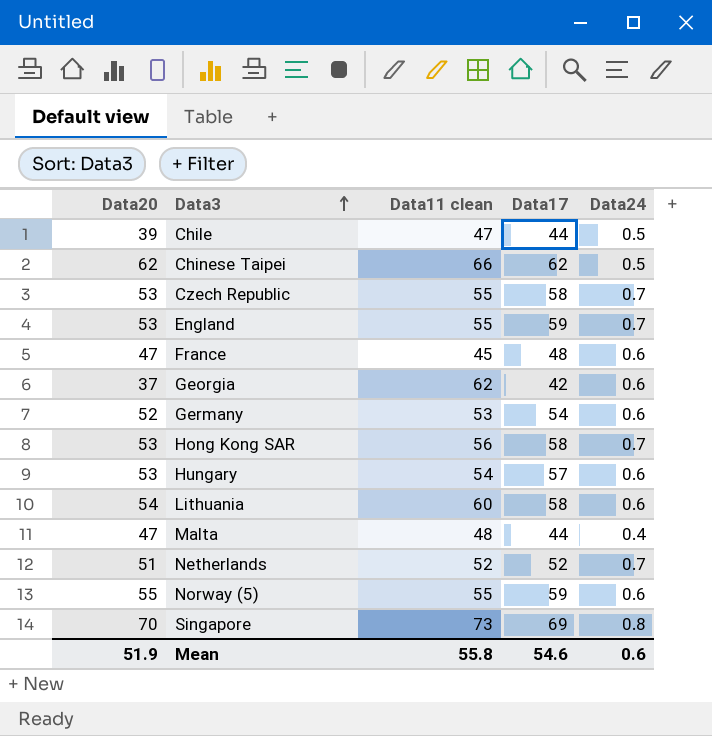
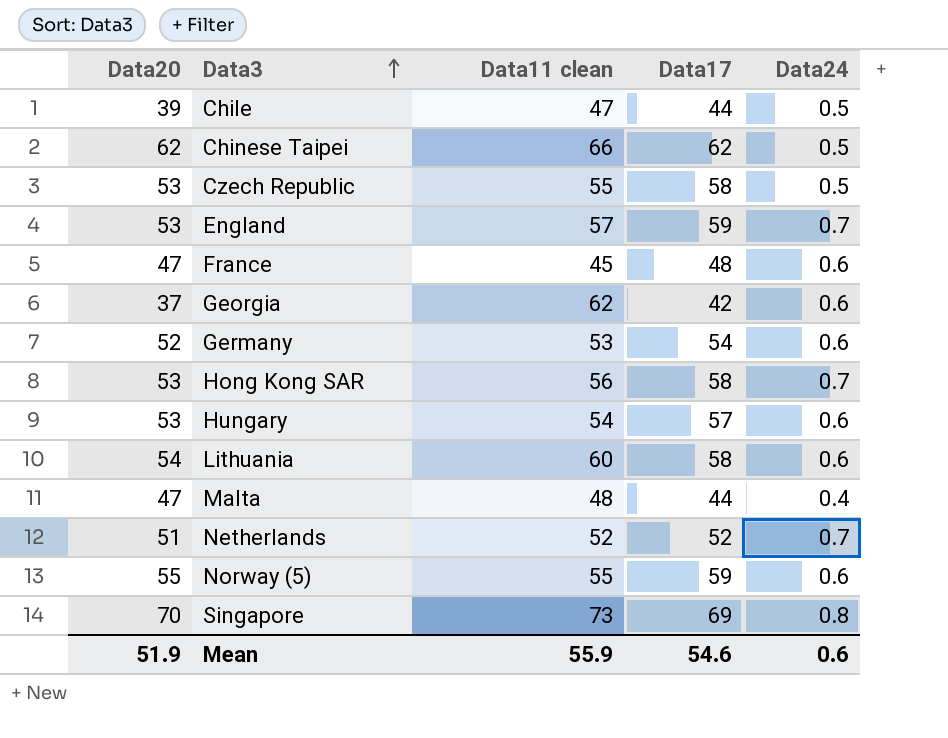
Czech Republic | Data24: 0.7 -> 0.5
England | Data11 clean: 55 -> 57
Mean | Data11 clean: 55.8 -> 55.9

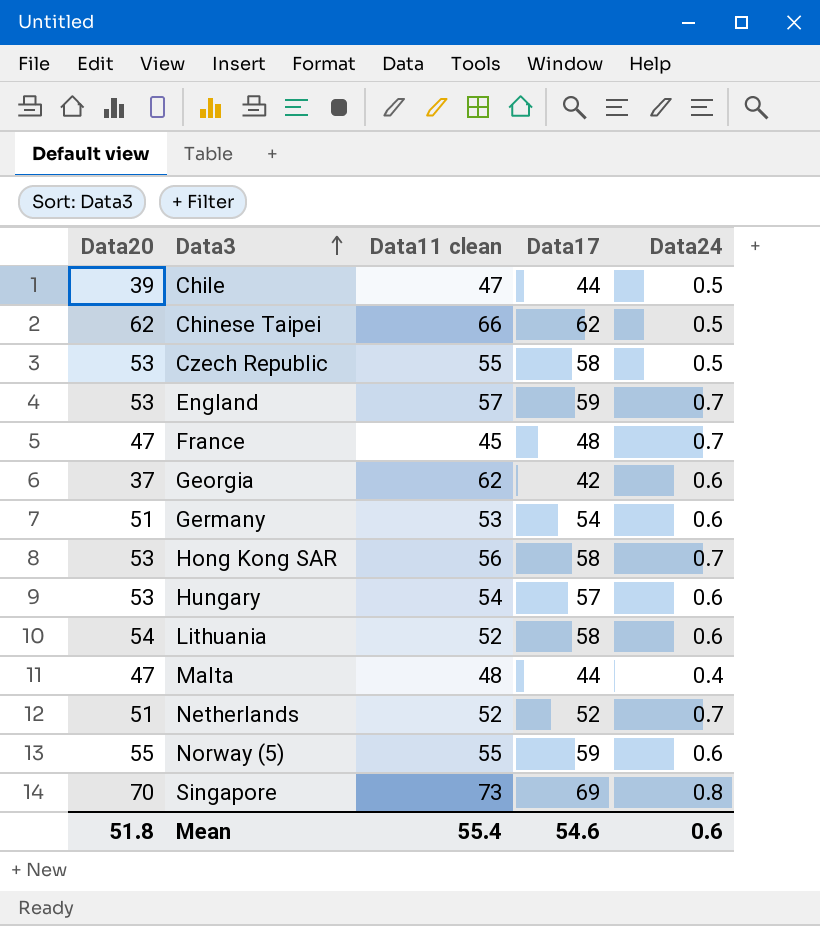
France | Data24: 0.6 -> 0.7
Germany | Data20: 52 -> 51
Lithuania | Data11 clean: 60 -> 52
Mean | Data20: 51.9 -> 51.8
Mean | Data11 clean: 55.9 -> 55.4

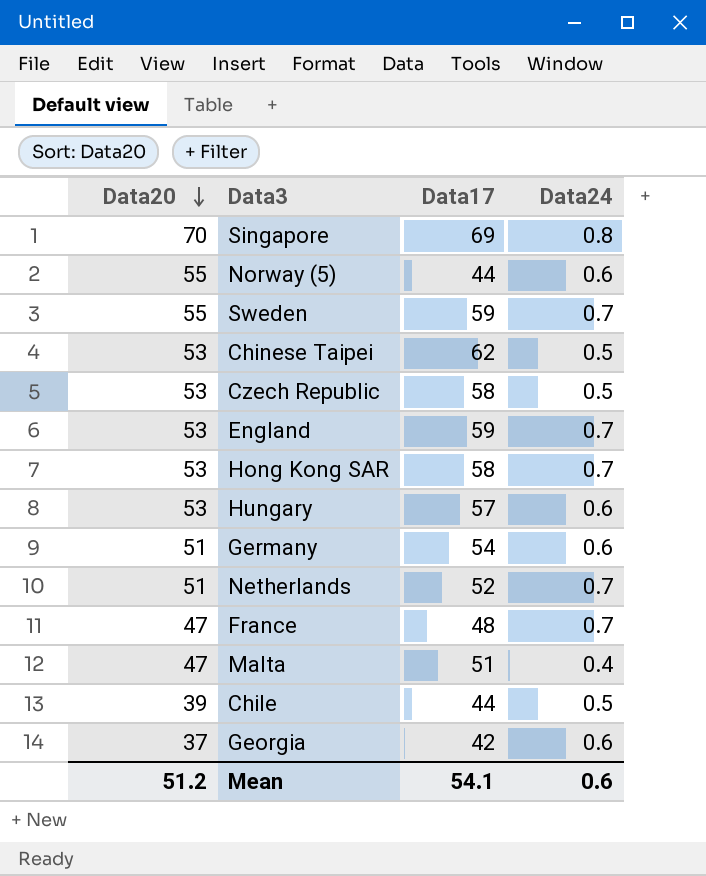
row order: Data3 ascending -> Data20 descending
column Data11 clean | position: 3 -> none
row Lithuania: 54 | 52 | 58 | 0.6 -> none
Norway (5) | Data17: 59 -> 44
row Sweden: none -> 55 | 59 | 0.7
Chinese Taipei | Data20: 62 -> 53
Malta | Data17: 44 -> 51
Mean | Data20: 51.8 -> 51.2
Mean | Data17: 54.6 -> 54.1

